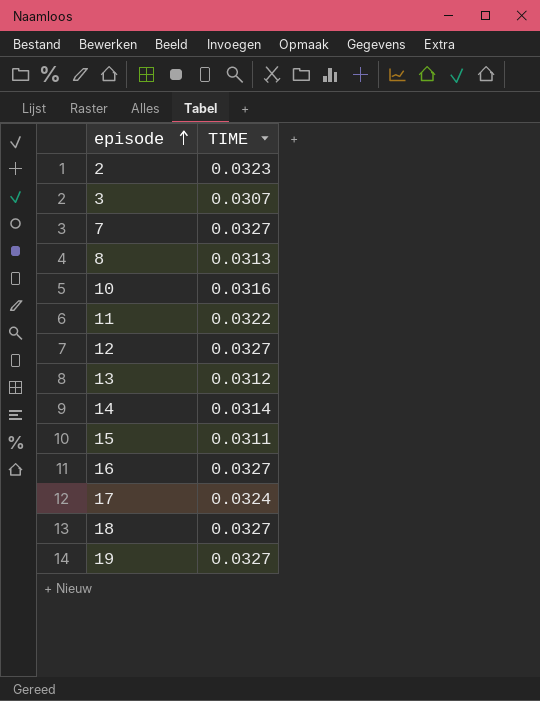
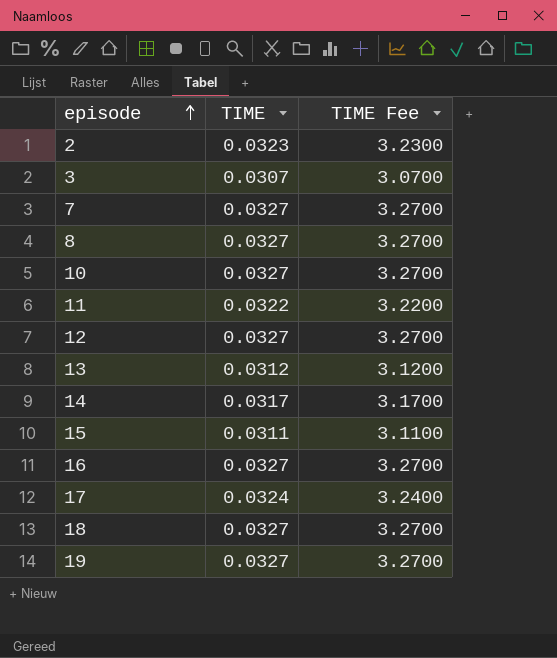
column TIME Fee | formula: none -> [TIME] * 100
8 | TIME: 0.0313 -> 0.0327
10 | TIME: 0.0316 -> 0.0327
14 | TIME: 0.0314 -> 0.0317

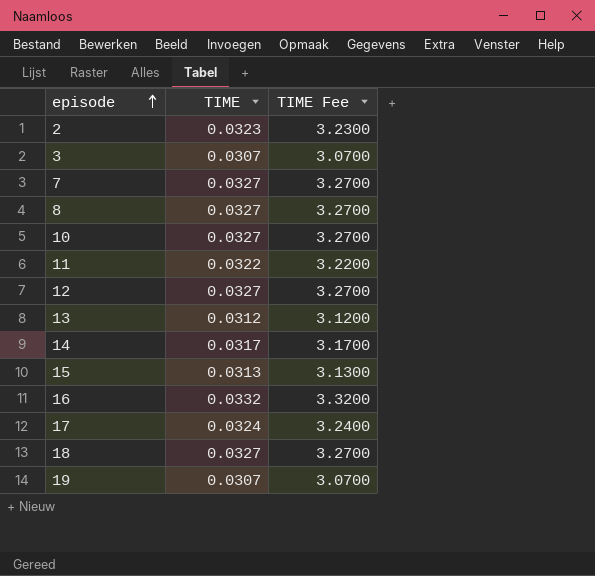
15 | TIME: 0.0311 -> 0.0313
15 | TIME Fee: 3.1100 -> 3.1300
16 | TIME: 0.0327 -> 0.0332
16 | TIME Fee: 3.2700 -> 3.3200
19 | TIME: 0.0327 -> 0.0307
19 | TIME Fee: 3.2700 -> 3.0700

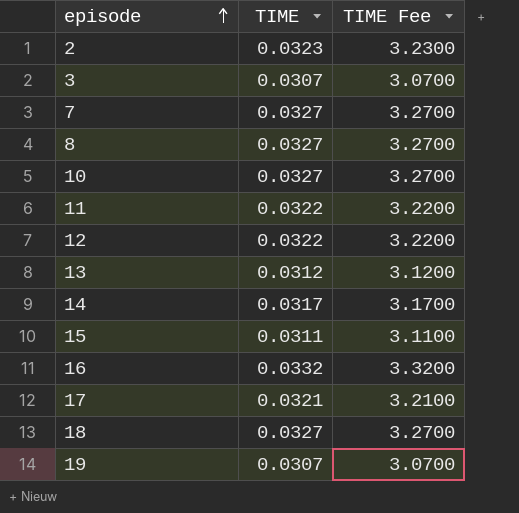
12 | TIME: 0.0327 -> 0.0322
12 | TIME Fee: 3.2700 -> 3.2200
15 | TIME: 0.0313 -> 0.0311
15 | TIME Fee: 3.1300 -> 3.1100
17 | TIME: 0.0324 -> 0.0321
17 | TIME Fee: 3.2400 -> 3.2100

